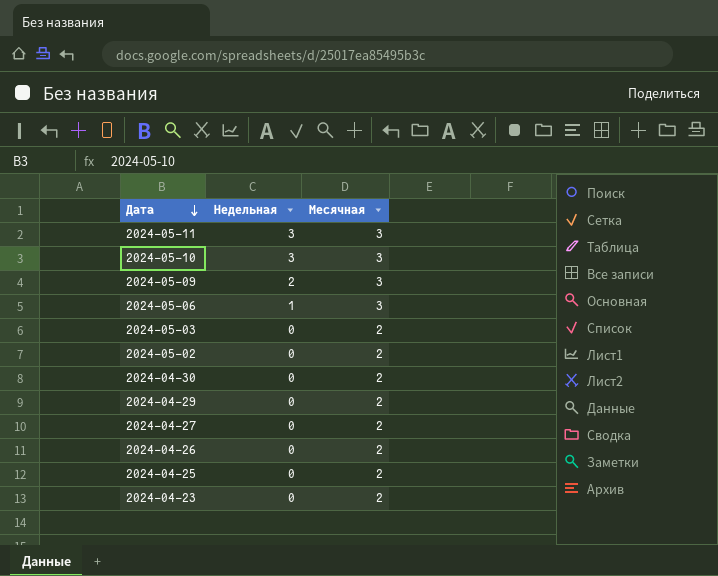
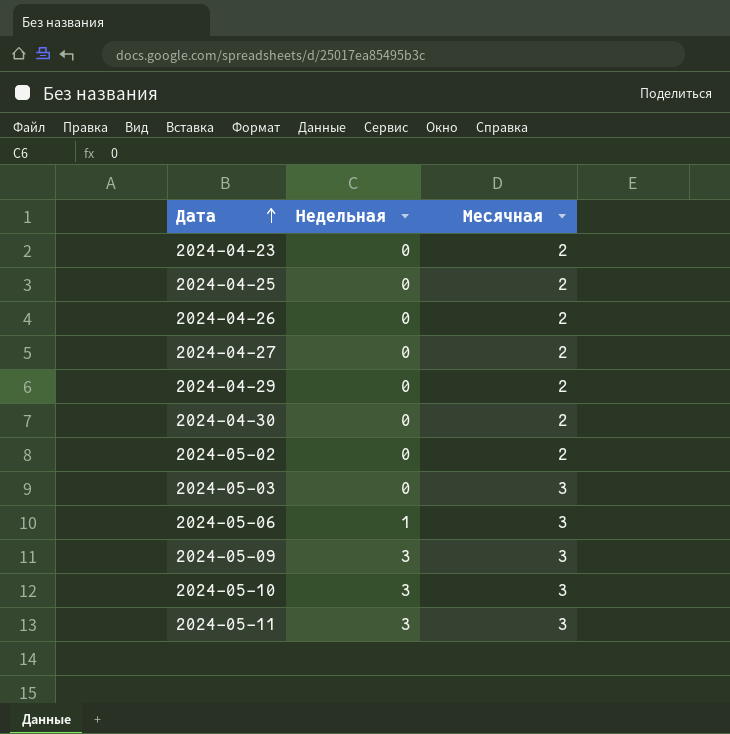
row order: Дата descending -> Дата ascending
2024-05-03 | Месячная: 2 -> 3
2024-05-09 | Недельная: 2 -> 3

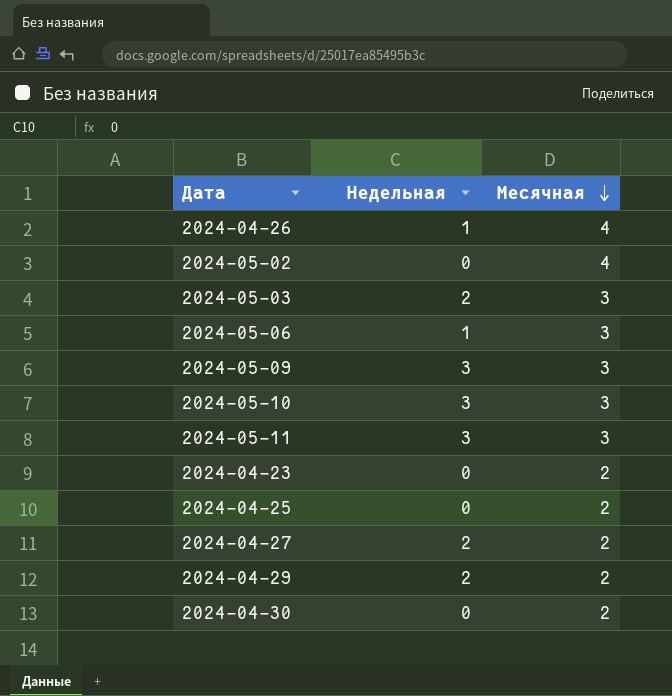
row order: Дата ascending -> Месячная descending
2024-04-26 | Недельная: 0 -> 1
2024-04-26 | Месячная: 2 -> 4
2024-05-02 | Месячная: 2 -> 4
2024-05-03 | Недельная: 0 -> 2
2024-04-27 | Недельная: 0 -> 2
2024-04-29 | Недельная: 0 -> 2

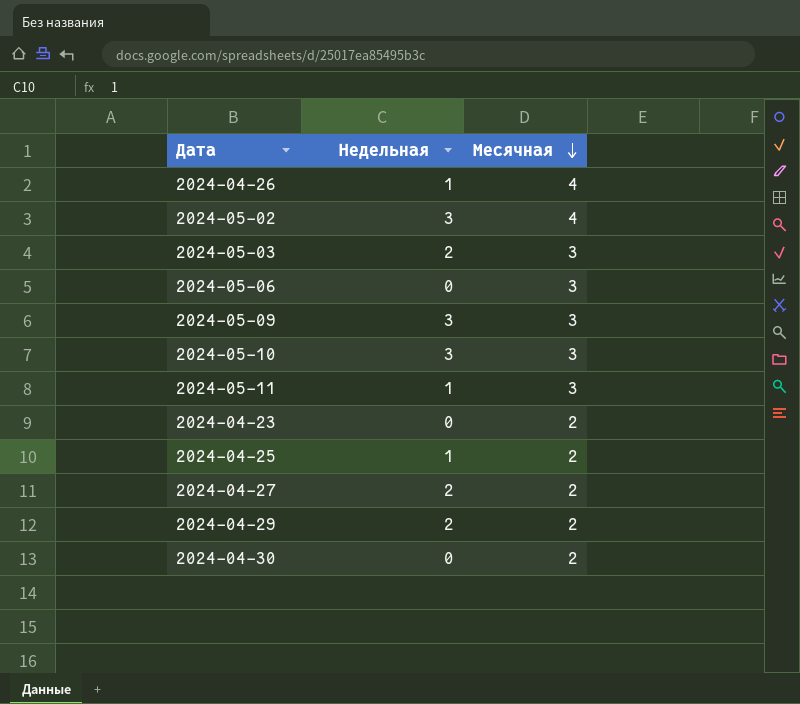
2024-05-02 | Недельная: 0 -> 3
2024-05-06 | Недельная: 1 -> 0
2024-05-11 | Недельная: 3 -> 1
2024-04-25 | Недельная: 0 -> 1

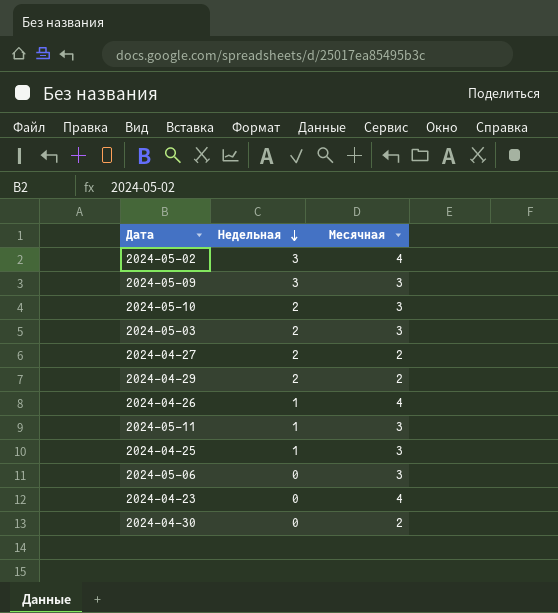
row order: Месячная descending -> Недельная descending
2024-05-10 | Недельная: 3 -> 2
2024-04-25 | Месячная: 2 -> 3
2024-04-23 | Месячная: 2 -> 4

